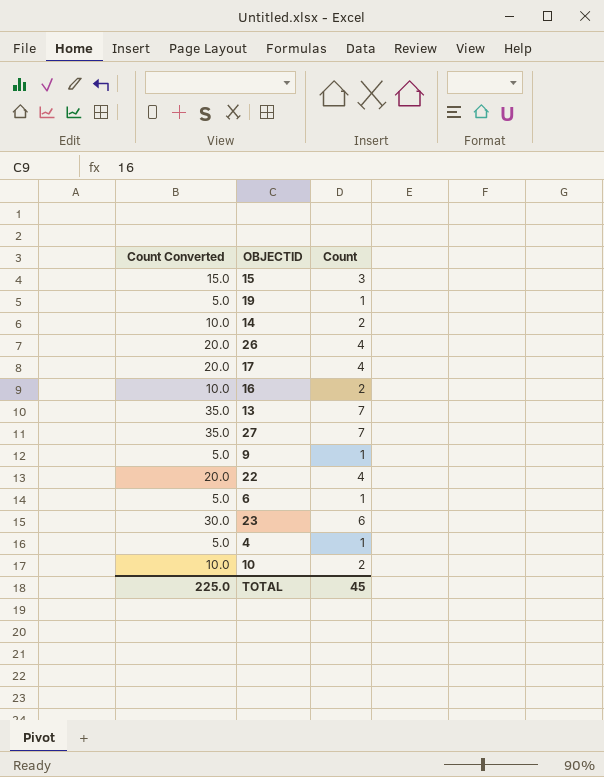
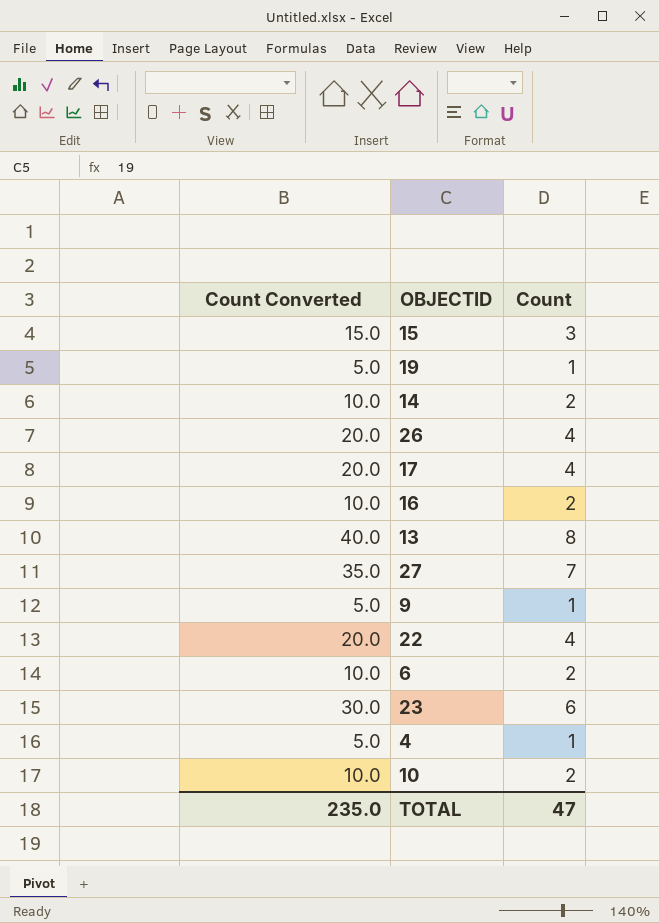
13 | Count Converted: 35.0 -> 40.0
13 | Count: 7 -> 8
6 | Count Converted: 5.0 -> 10.0
6 | Count: 1 -> 2
TOTAL | Count Converted: 225.0 -> 235.0
TOTAL | Count: 45 -> 47

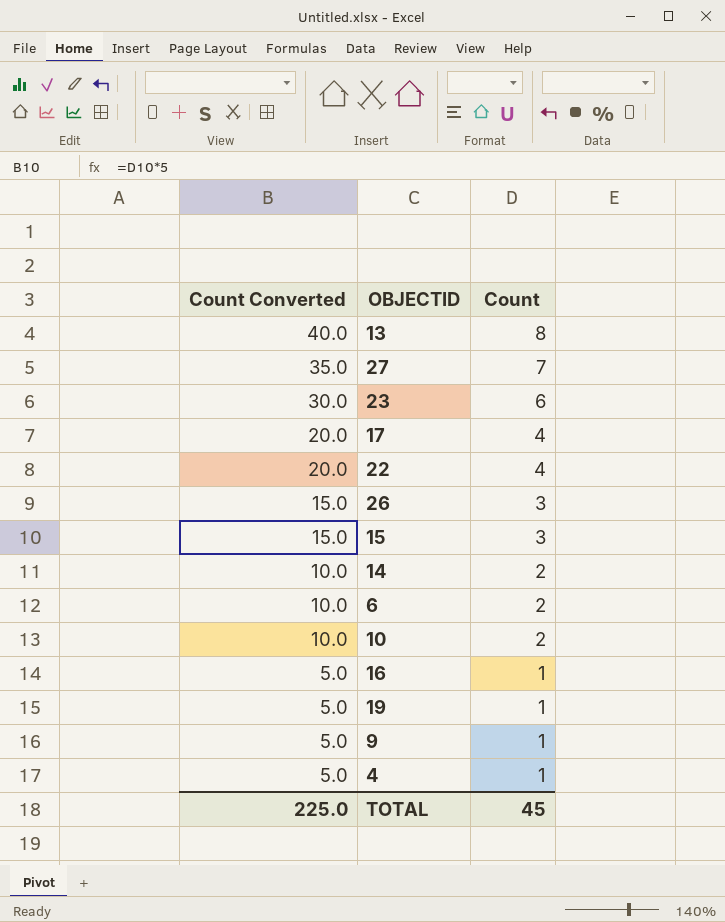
row order: none -> Count Converted descending
26 | Count Converted: 20.0 -> 15.0
26 | Count: 4 -> 3
16 | Count Converted: 10.0 -> 5.0
16 | Count: 2 -> 1
TOTAL | Count Converted: 235.0 -> 225.0
TOTAL | Count: 47 -> 45

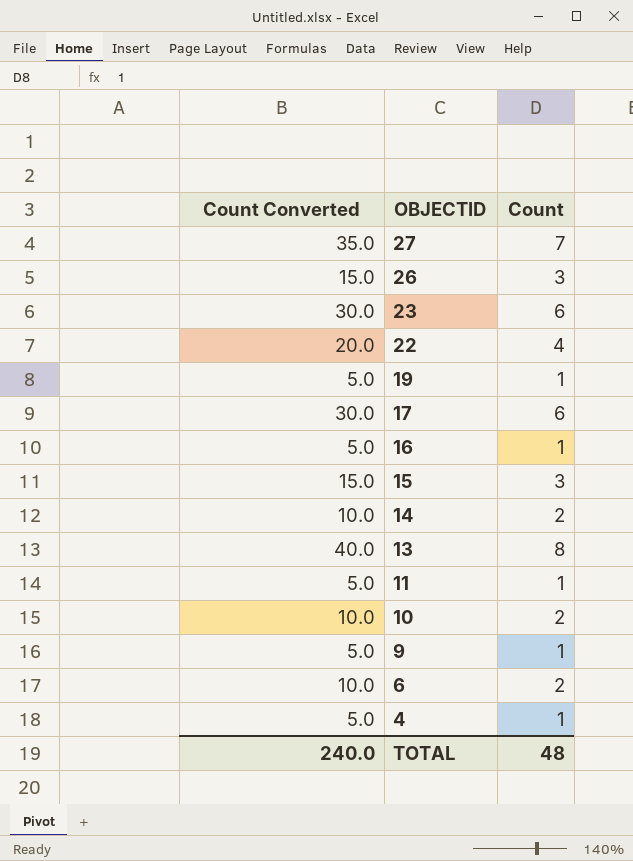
row order: Count Converted descending -> OBJECTID descending
17 | Count Converted: 20.0 -> 30.0
17 | Count: 4 -> 6
row 11: none -> 5.0 | 1
TOTAL | Count Converted: 225.0 -> 240.0
TOTAL | Count: 45 -> 48

